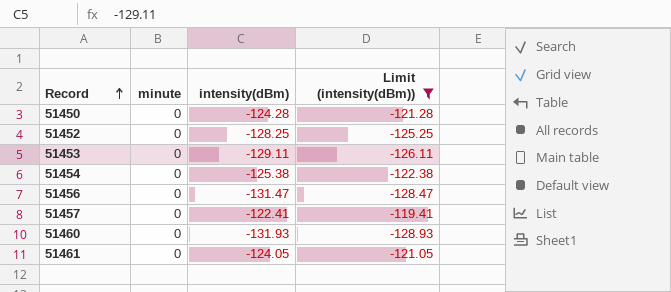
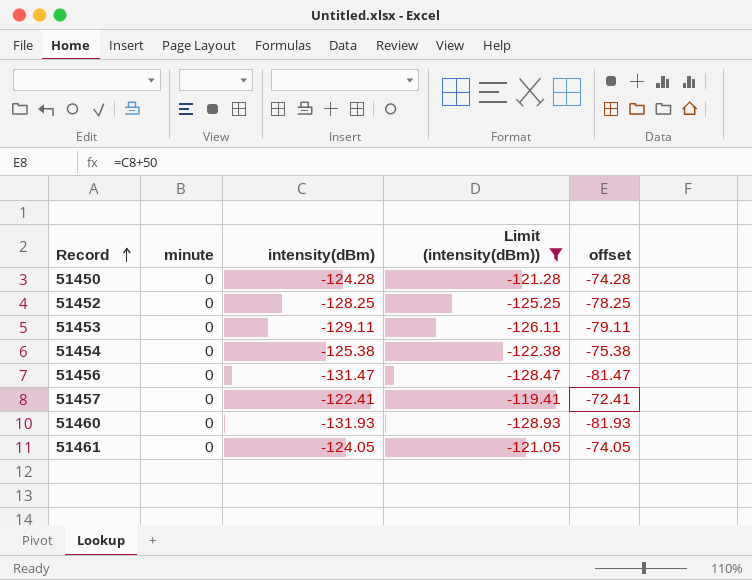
column offset | formula: none -> [intensity(dBm)] + 50

